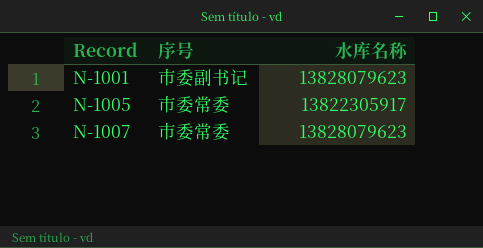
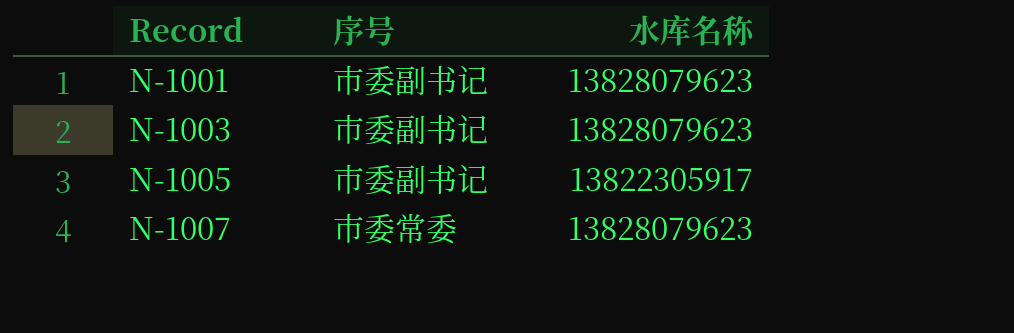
row N-1003: none -> 市委副书记 | 13828079623
N-1005 | 序号: 市委常委 -> 市委副书记

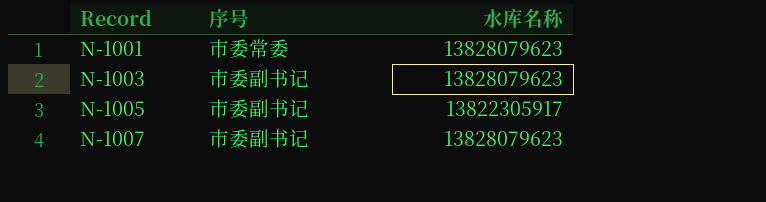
N-1001 | 序号: 市委副书记 -> 市委常委
N-1007 | 序号: 市委常委 -> 市委副书记

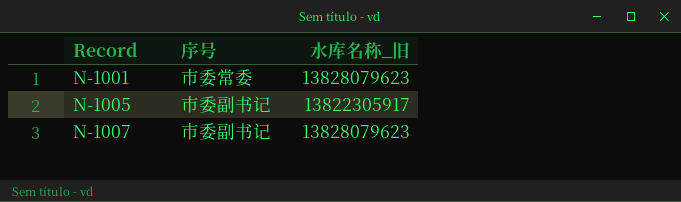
column name: 水库名称 -> 水库名称_旧
row N-1003: 市委副书记 | 13828079623 -> none

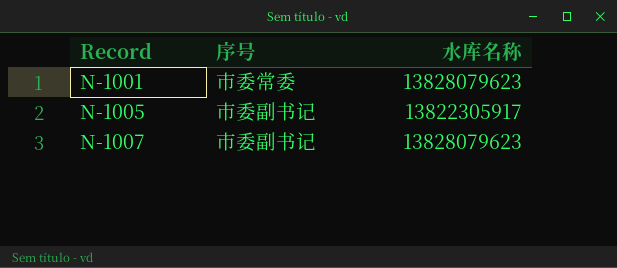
column name: 水库名称_旧 -> 水库名称

